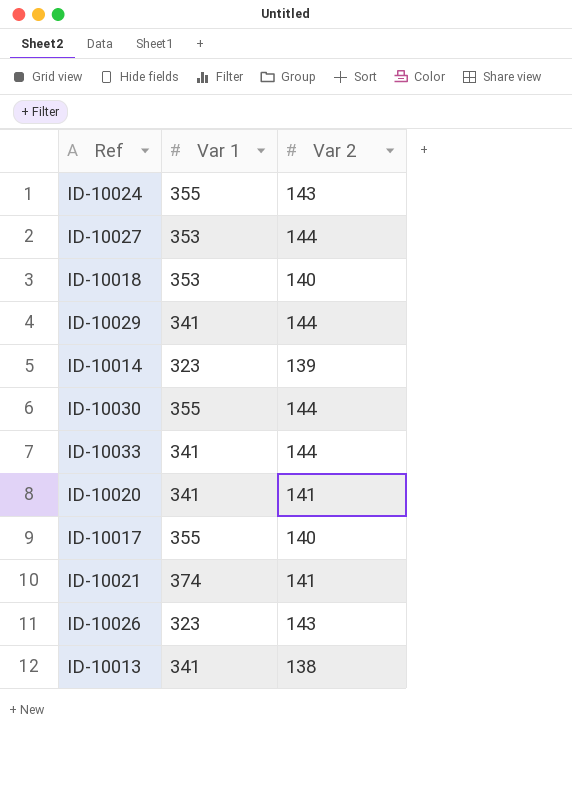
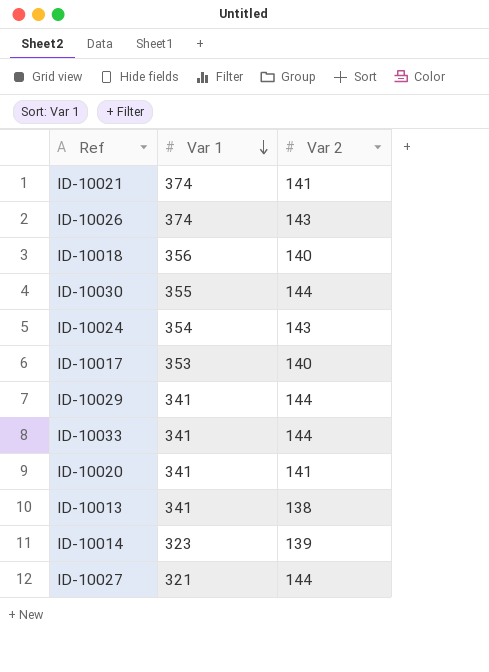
row order: none -> Var 1 descending
ID-10026 | Var 1: 323 -> 374
ID-10018 | Var 1: 353 -> 356
ID-10024 | Var 1: 355 -> 354
ID-10017 | Var 1: 355 -> 353
ID-10027 | Var 1: 353 -> 321

